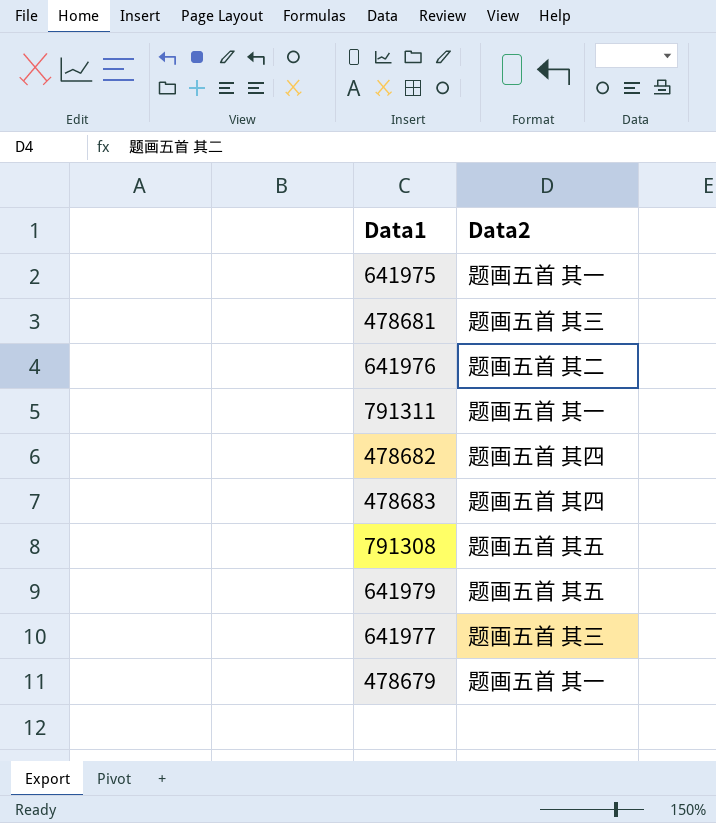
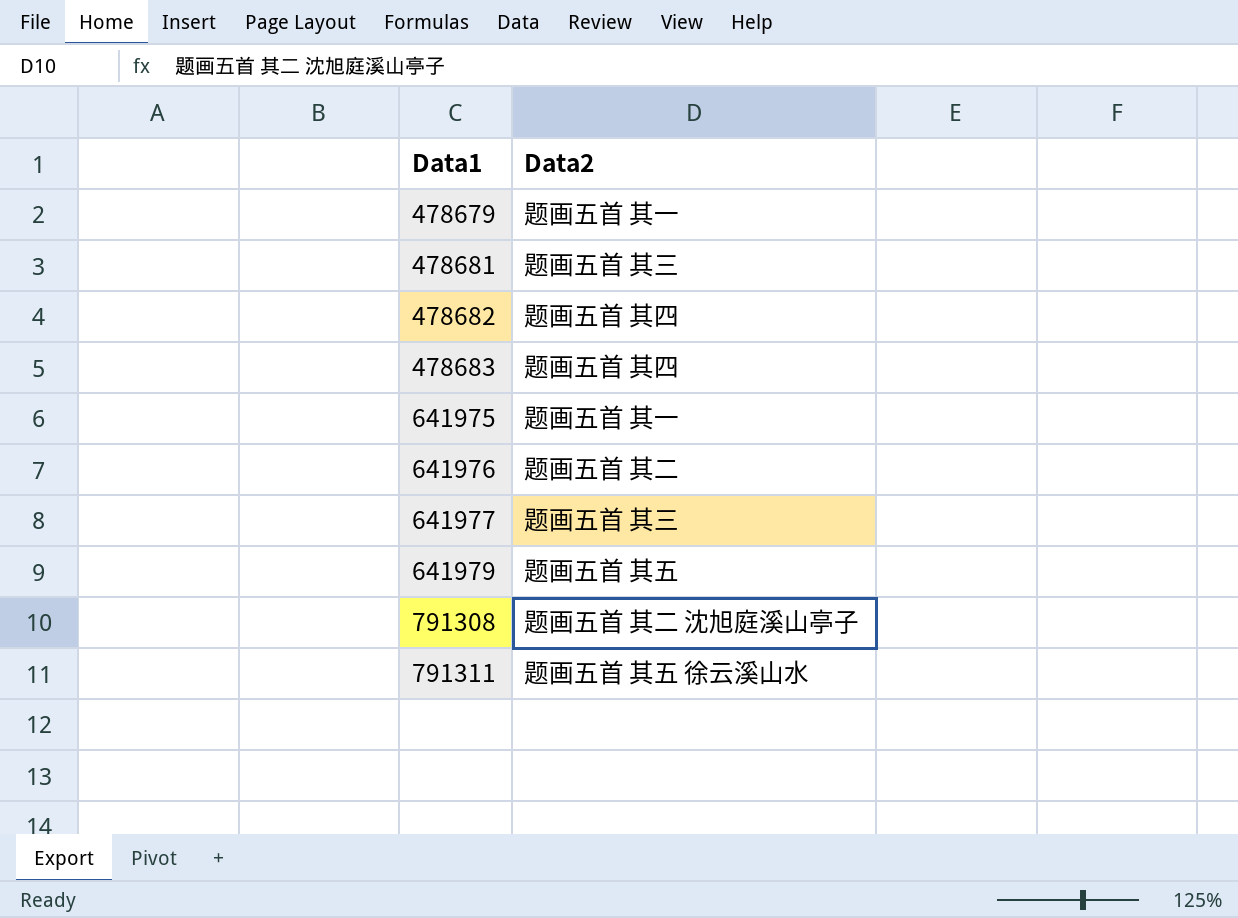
row order: none -> Data1 ascending
791308 | Data2: 题画五首 其五 -> 题画五首 其二 沈旭庭溪山亭子
791311 | Data2: 题画五首 其一 -> 题画五首 其五 徐云溪山水

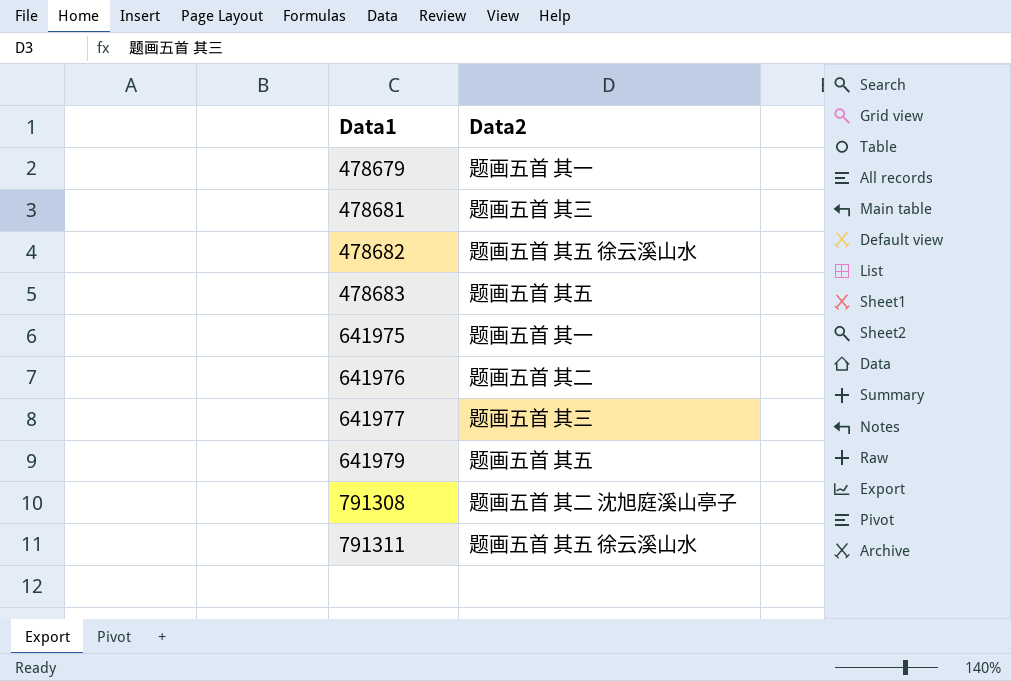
478682 | Data2: 题画五首 其四 -> 题画五首 其五 徐云溪山水
478683 | Data2: 题画五首 其四 -> 题画五首 其五

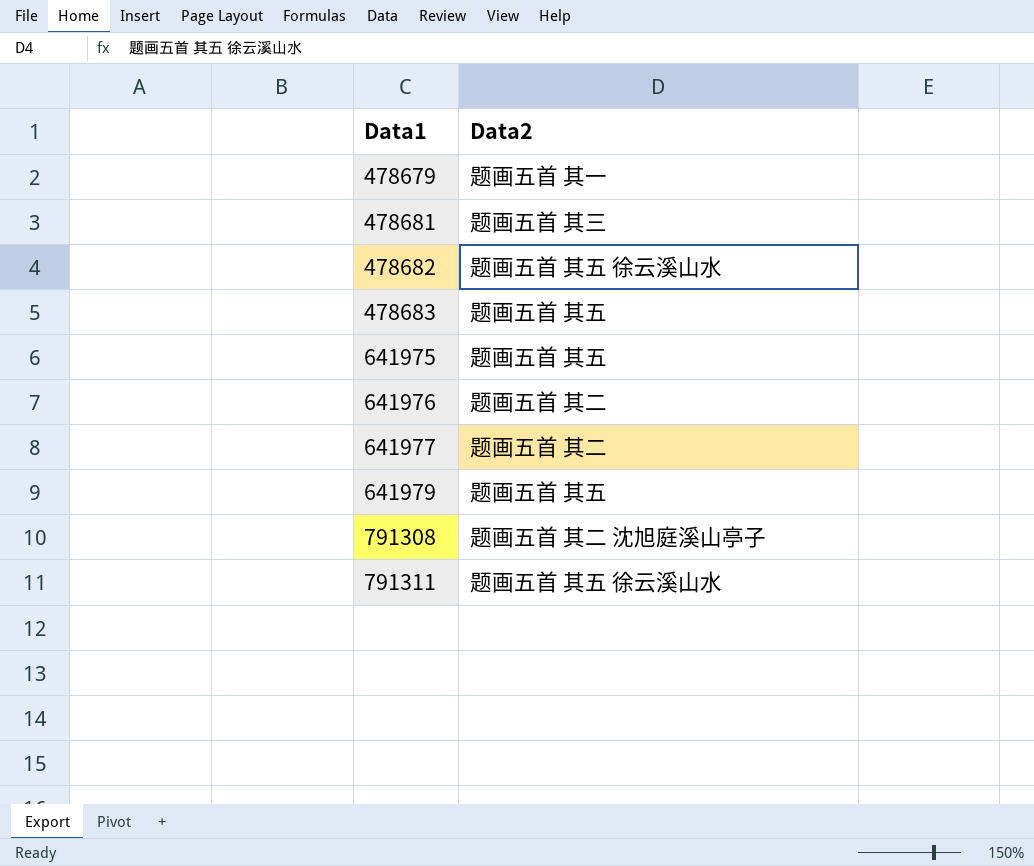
641975 | Data2: 题画五首 其一 -> 题画五首 其五
641977 | Data2: 题画五首 其三 -> 题画五首 其二

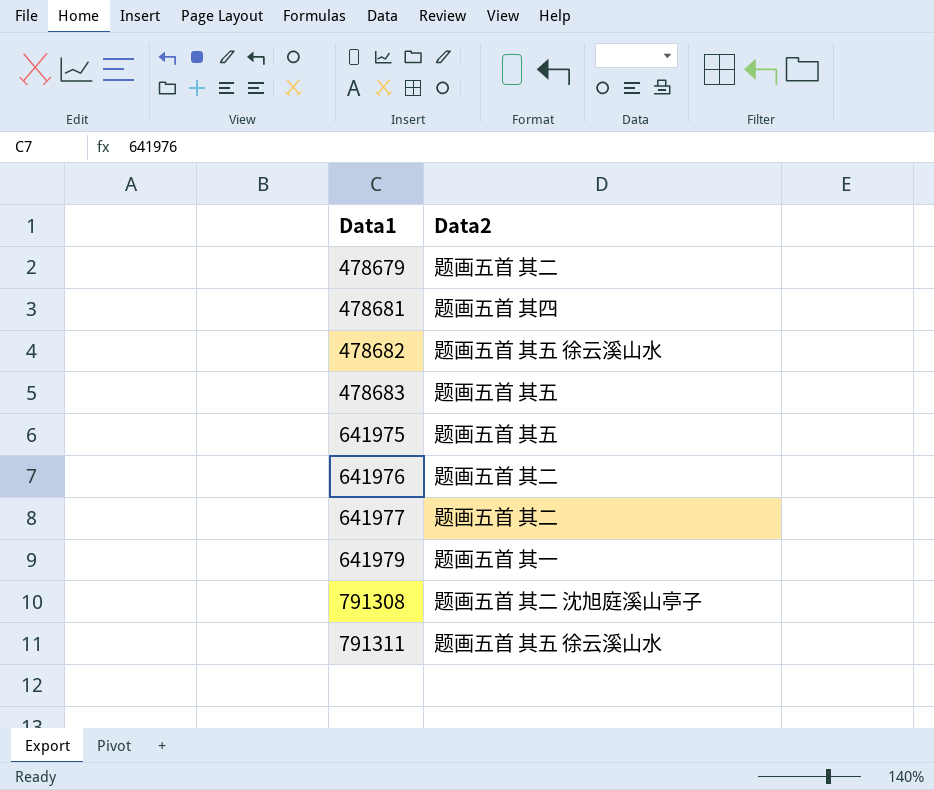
478679 | Data2: 题画五首 其一 -> 题画五首 其二
478681 | Data2: 题画五首 其三 -> 题画五首 其四
641979 | Data2: 题画五首 其五 -> 题画五首 其一

